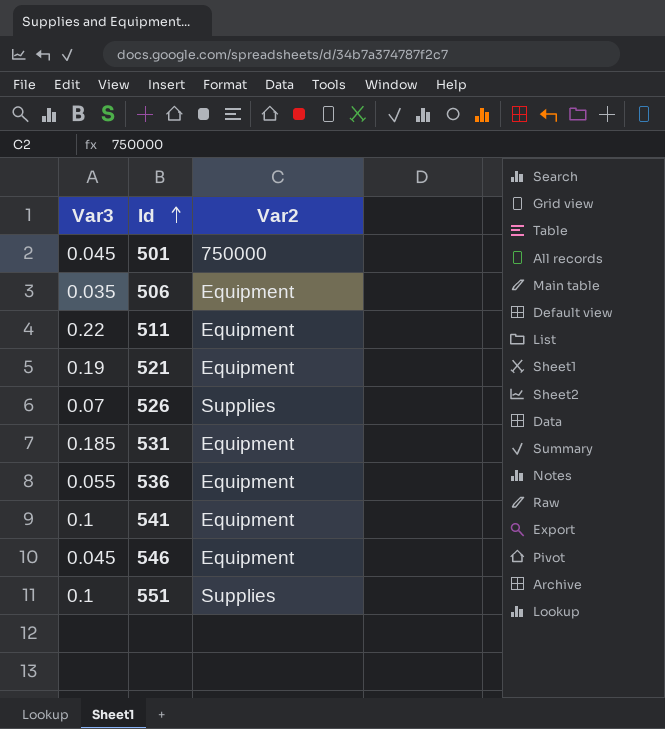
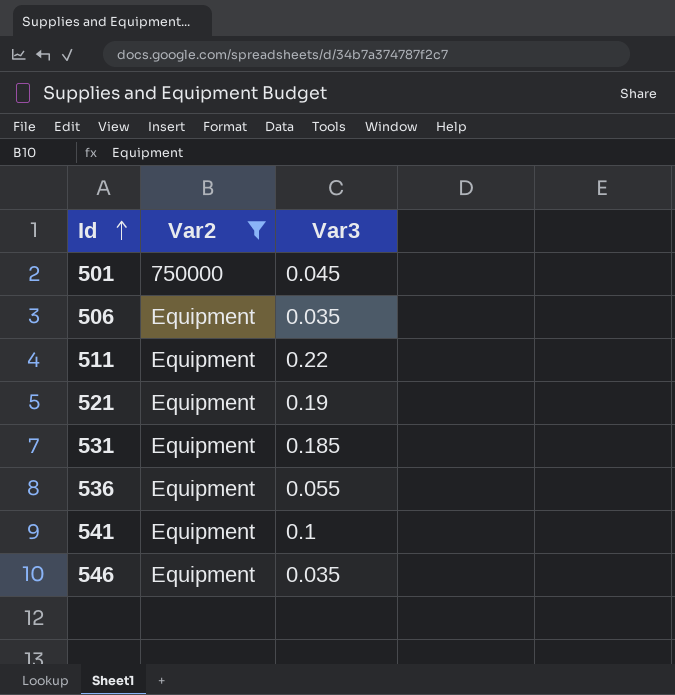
filter: none -> Var2 != Supplies
column Var3 | position: 1 -> 3
546 | Var3: 0.045 -> 0.035

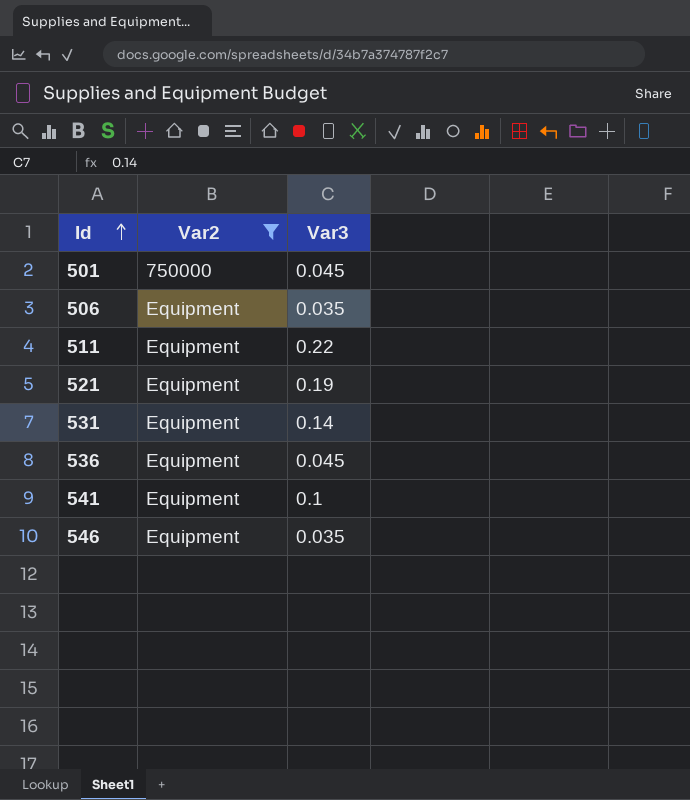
531 | Var3: 0.185 -> 0.14
536 | Var3: 0.055 -> 0.045

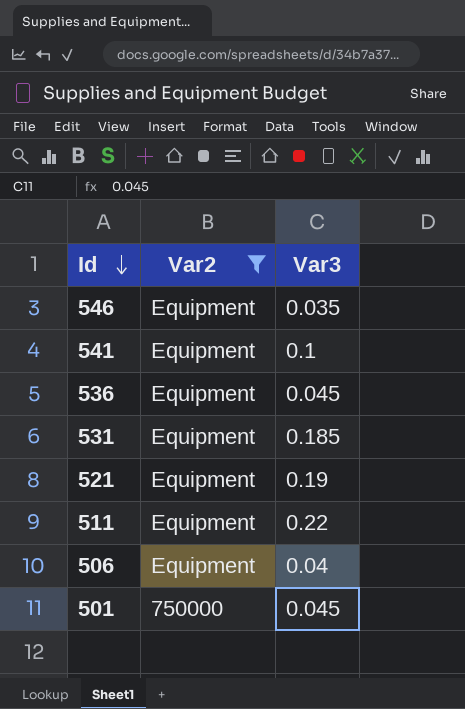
row order: Id ascending -> Id descending
531 | Var3: 0.14 -> 0.185
506 | Var3: 0.035 -> 0.04

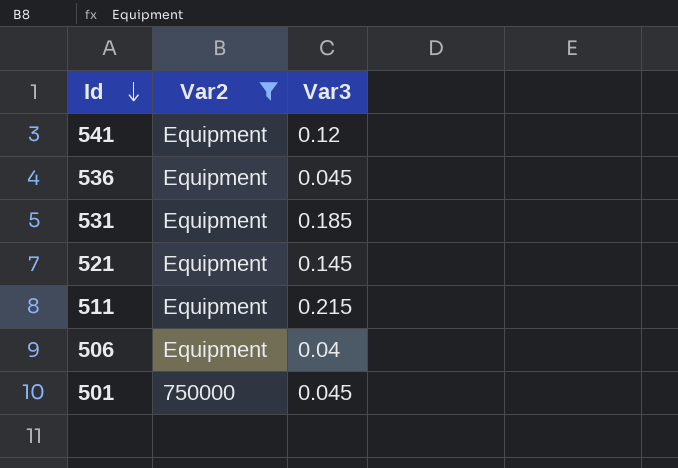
row 546: Equipment | 0.035 -> none
541 | Var3: 0.1 -> 0.12
521 | Var3: 0.19 -> 0.145
511 | Var3: 0.22 -> 0.215

